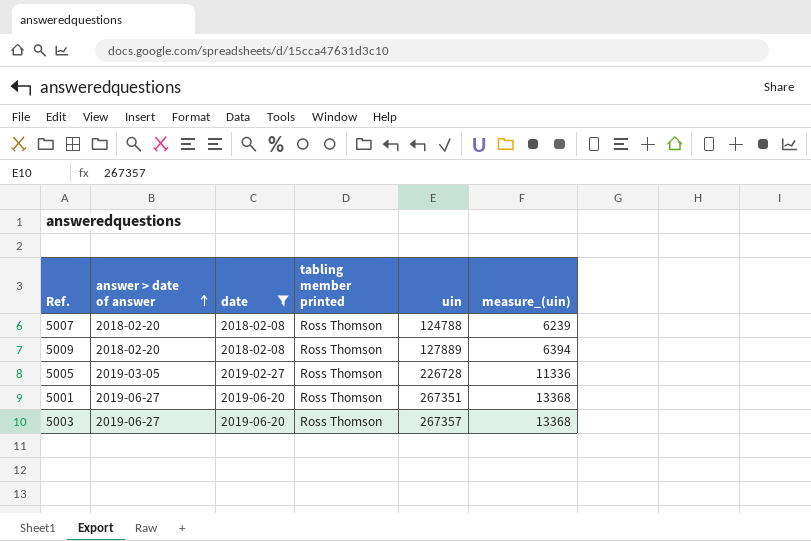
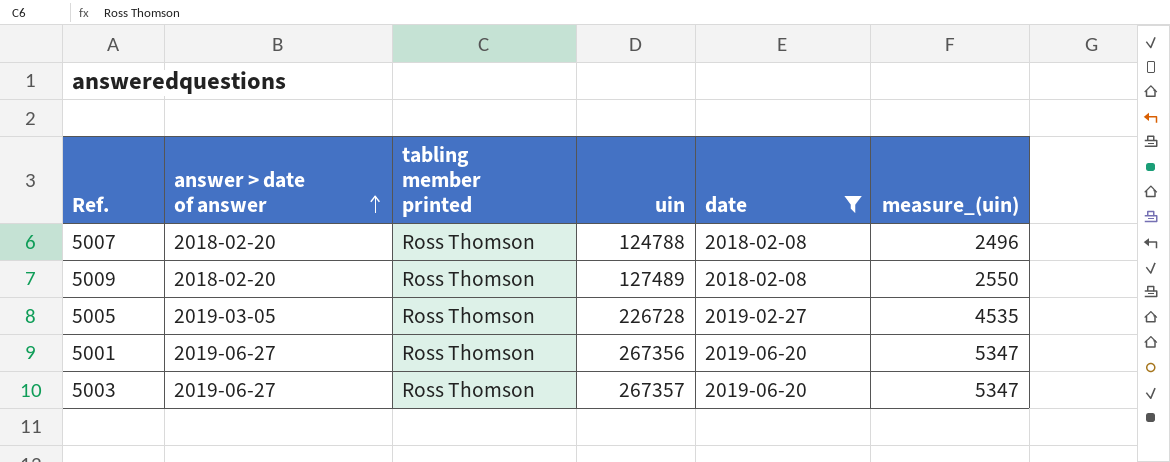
column date | position: 3 -> 5
column measure_(uin) | formula: [uin] * 0.05 -> [uin] * 0.02
5009 | uin: 127889 -> 127489
5001 | uin: 267351 -> 267356

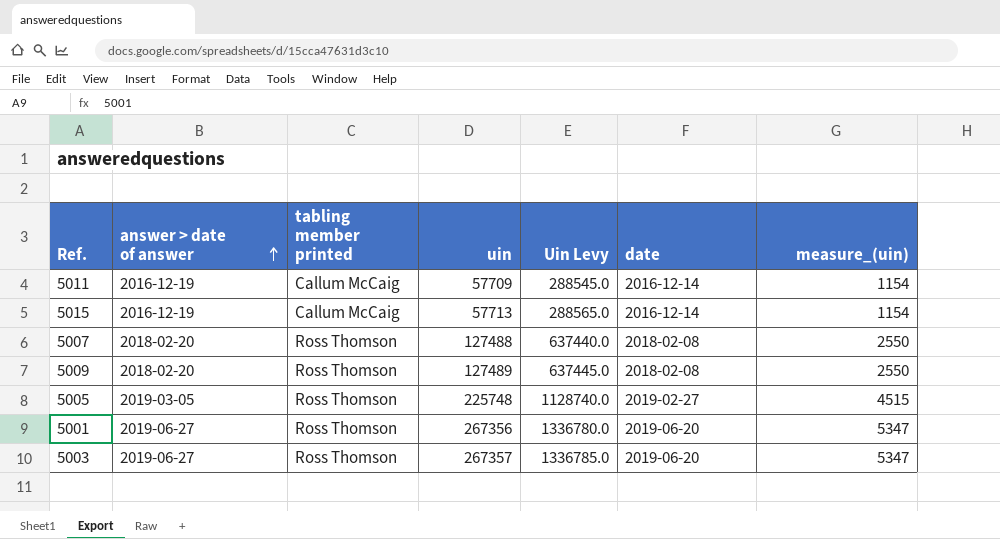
filter: date != 2016-12-14 -> none
column Uin Levy | formula: none -> [uin] * 5
5007 | uin: 124788 -> 127488
5007 | measure_(uin): 2496 -> 2550
5005 | uin: 226728 -> 225748
5005 | measure_(uin): 4535 -> 4515

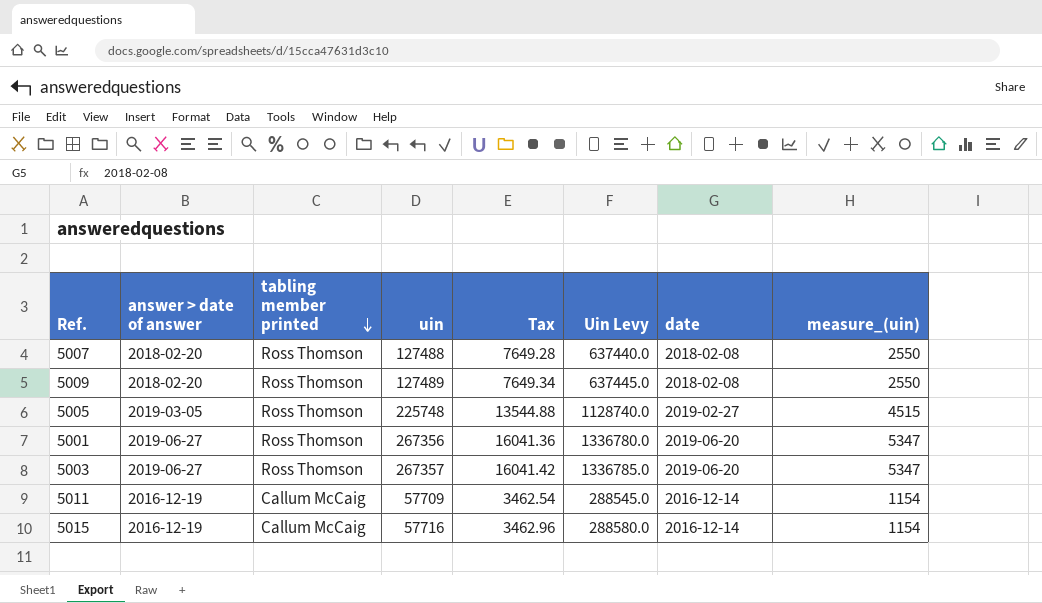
row order: answer > date of answer ascending -> tabling member printed descending
column Tax | formula: none -> [uin] * 0.06
5015 | uin: 57713 -> 57716
5015 | Uin Levy: 288565.0 -> 288580.0

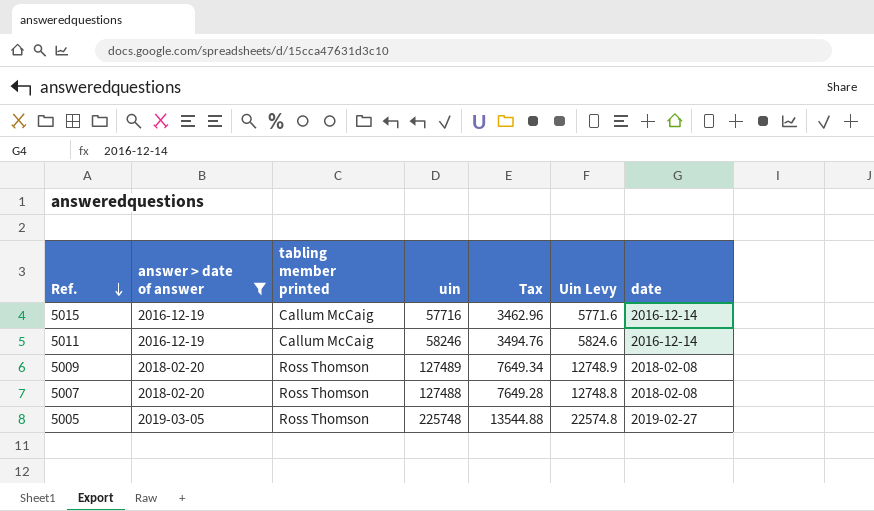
filter: none -> answer > date of answer != 2019-06-27
row order: tabling member printed descending -> Ref. descending
column measure_(uin) | formula: [uin] * 0.02 -> none
column Uin Levy | formula: [uin] * 5 -> [uin] * 0.1
5011 | uin: 57709 -> 58246
5011 | Tax: 3462.54 -> 3494.76

